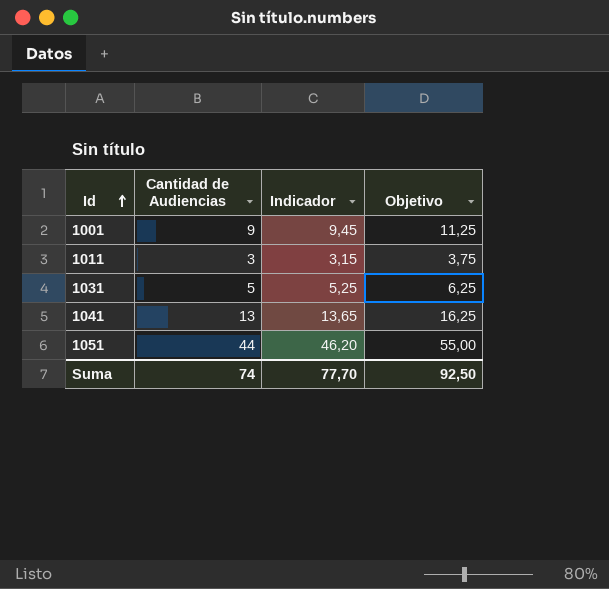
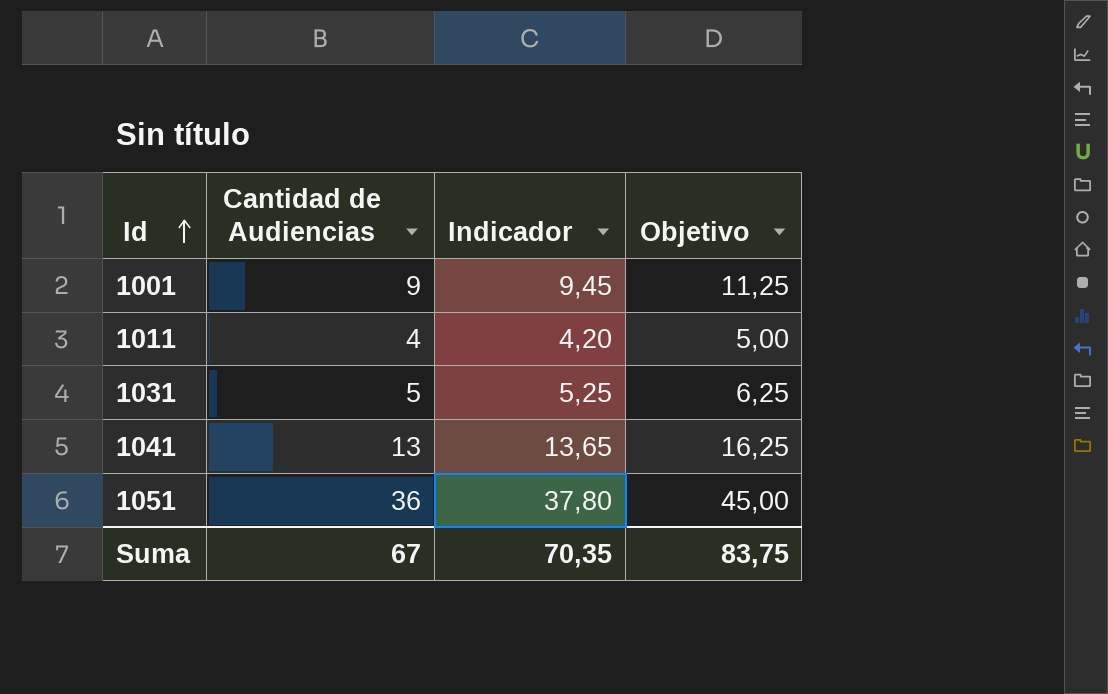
1011 | Cantidad de Audiencias: 3 -> 4
1011 | Indicador: 3,15 -> 4,20
1011 | Objetivo: 3,75 -> 5,00
1051 | Cantidad de Audiencias: 44 -> 36
1051 | Indicador: 46,20 -> 37,80
1051 | Objetivo: 55,00 -> 45,00
Suma | Cantidad de Audiencias: 74 -> 67
Suma | Indicador: 77,70 -> 70,35
Suma | Objetivo: 92,50 -> 83,75

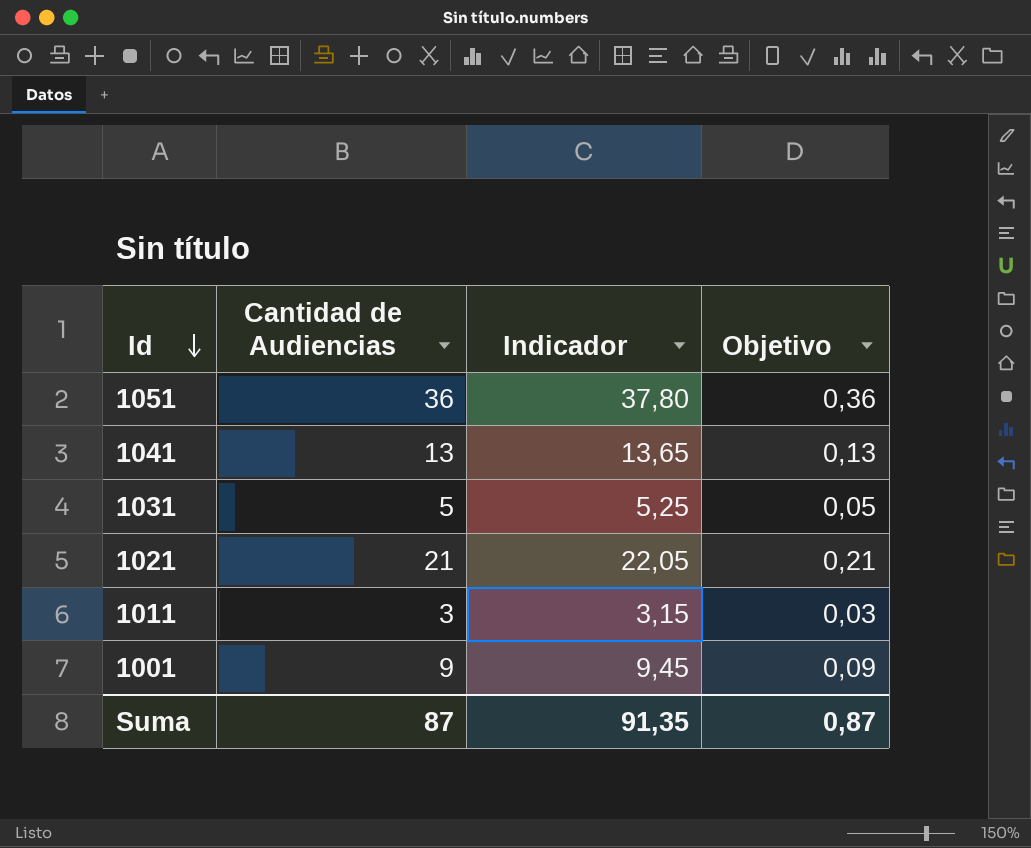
row order: Id ascending -> Id descending
column Objetivo | formula: [Cantidad de Audiencias] * 1,25 -> [Cantidad de Audiencias] * 0,01
row 1021: none -> 21 | 22,05 | 0,21
1011 | Cantidad de Audiencias: 4 -> 3
1011 | Indicador: 4,20 -> 3,15
Suma | Cantidad de Audiencias: 67 -> 87
Suma | Indicador: 70,35 -> 91,35
Suma | Objetivo: 83,75 -> 0,87

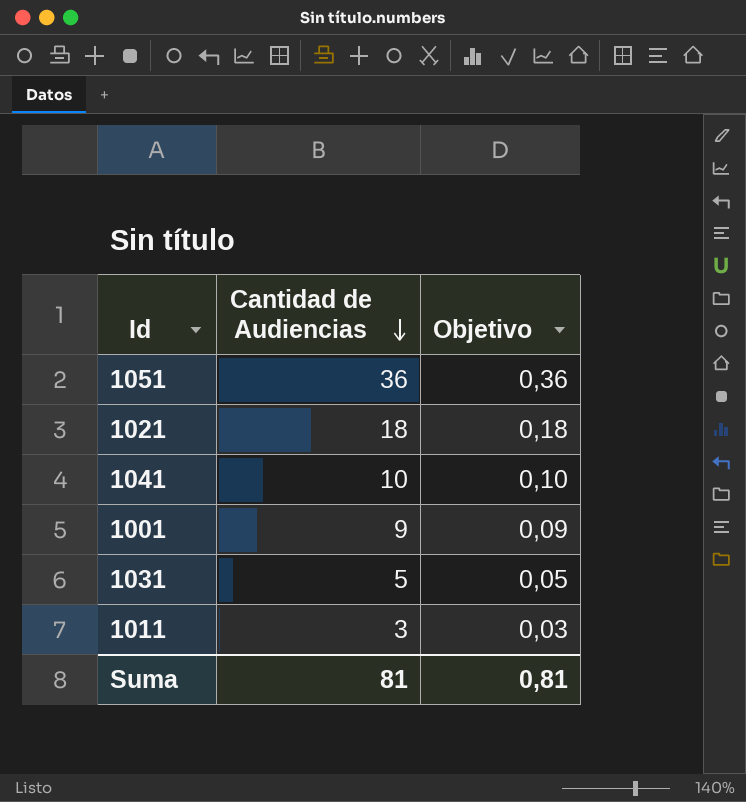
row order: Id descending -> Cantidad de Audiencias descending
column Indicador | formula: [Cantidad de Audiencias] * 1,05 -> none
1021 | Cantidad de Audiencias: 21 -> 18
1021 | Objetivo: 0,21 -> 0,18
1041 | Cantidad de Audiencias: 13 -> 10
1041 | Objetivo: 0,13 -> 0,10
Suma | Cantidad de Audiencias: 87 -> 81
Suma | Objetivo: 0,87 -> 0,81

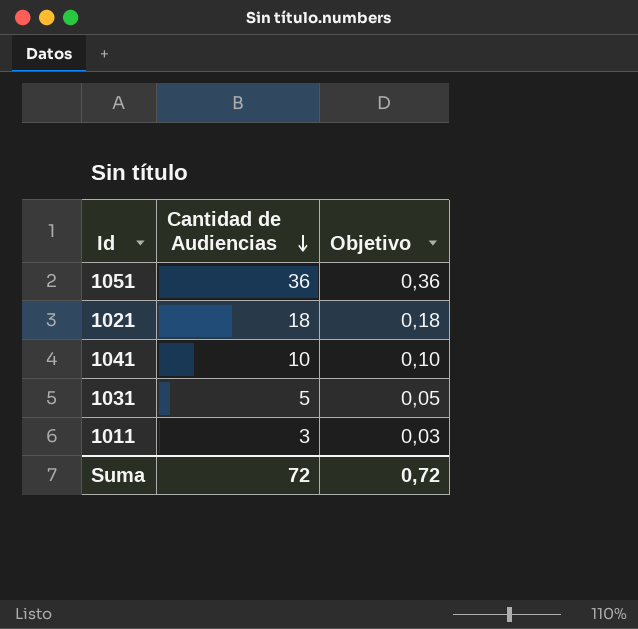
row 1001: 9 | 0,09 -> none
Suma | Cantidad de Audiencias: 81 -> 72
Suma | Objetivo: 0,81 -> 0,72

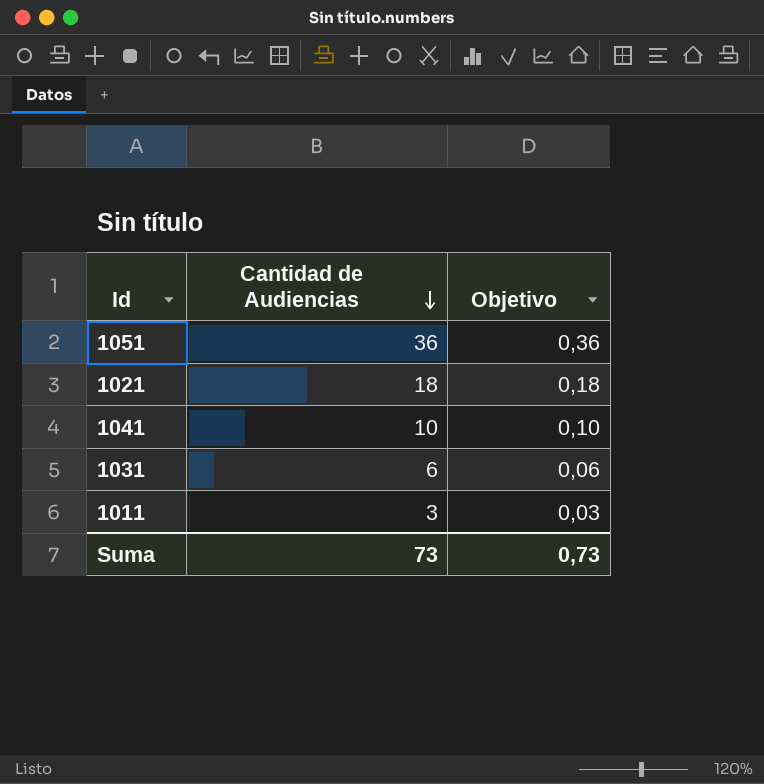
1031 | Cantidad de Audiencias: 5 -> 6
1031 | Objetivo: 0,05 -> 0,06
Suma | Cantidad de Audiencias: 72 -> 73
Suma | Objetivo: 0,72 -> 0,73

